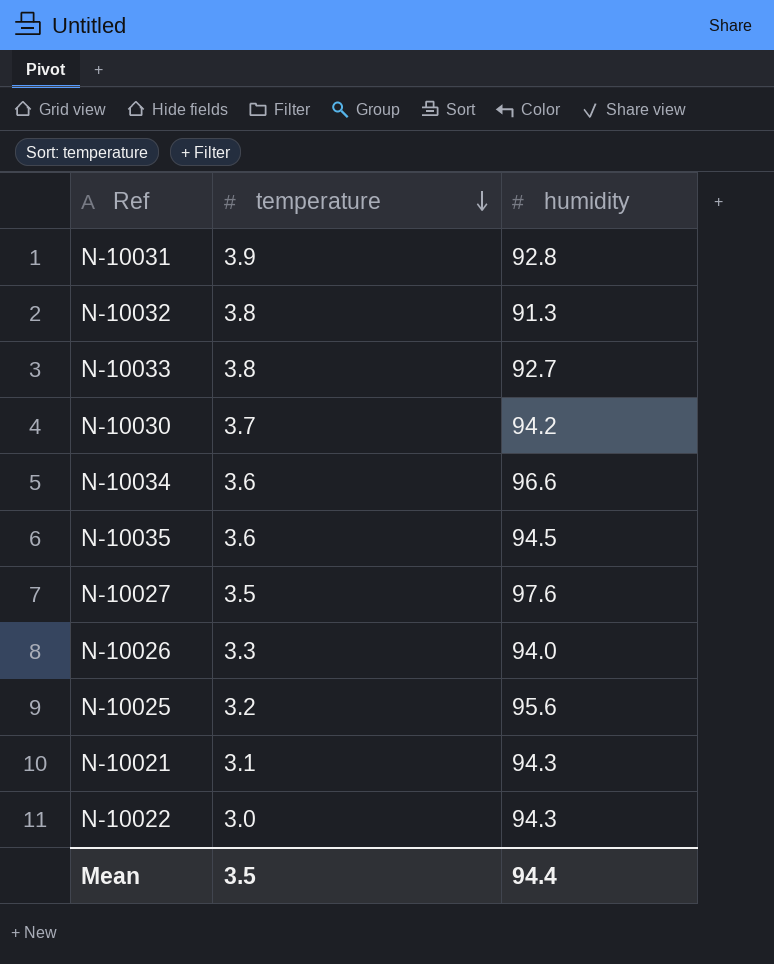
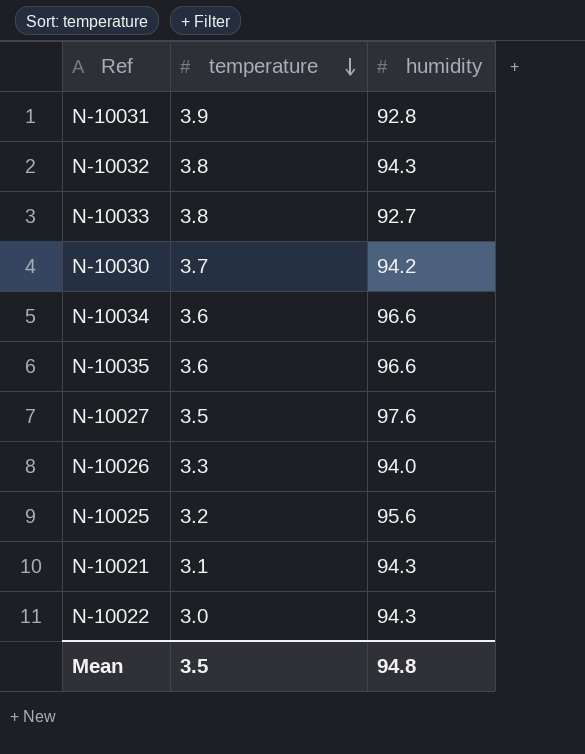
N-10032 | humidity: 91.3 -> 94.3
N-10035 | humidity: 94.5 -> 96.6
Mean | humidity: 94.4 -> 94.8

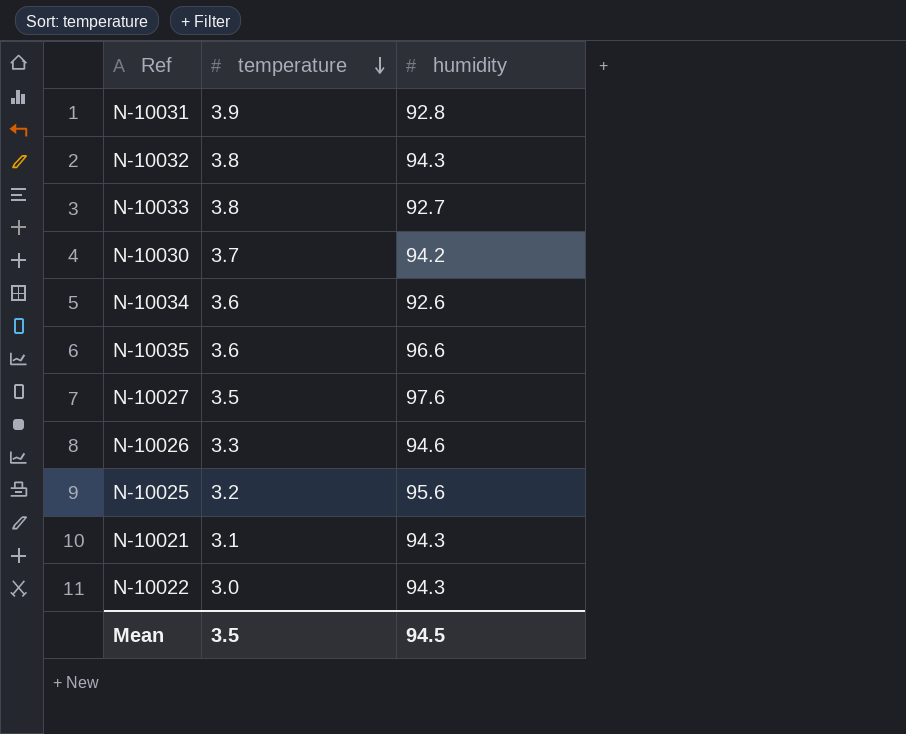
N-10034 | humidity: 96.6 -> 92.6
N-10026 | humidity: 94.0 -> 94.6
Mean | humidity: 94.8 -> 94.5

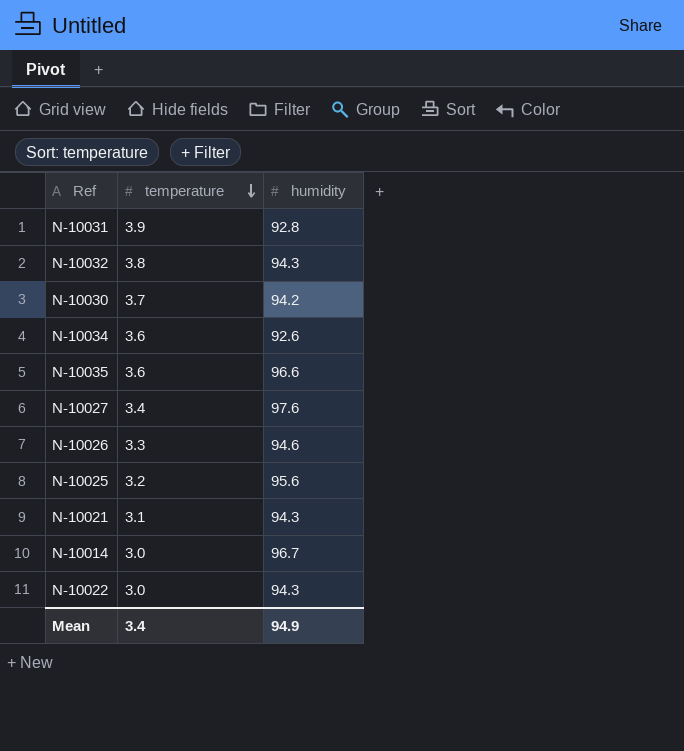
row N-10033: 3.8 | 92.7 -> none
N-10027 | temperature: 3.5 -> 3.4
row N-10014: none -> 3.0 | 96.7
Mean | temperature: 3.5 -> 3.4
Mean | humidity: 94.5 -> 94.9

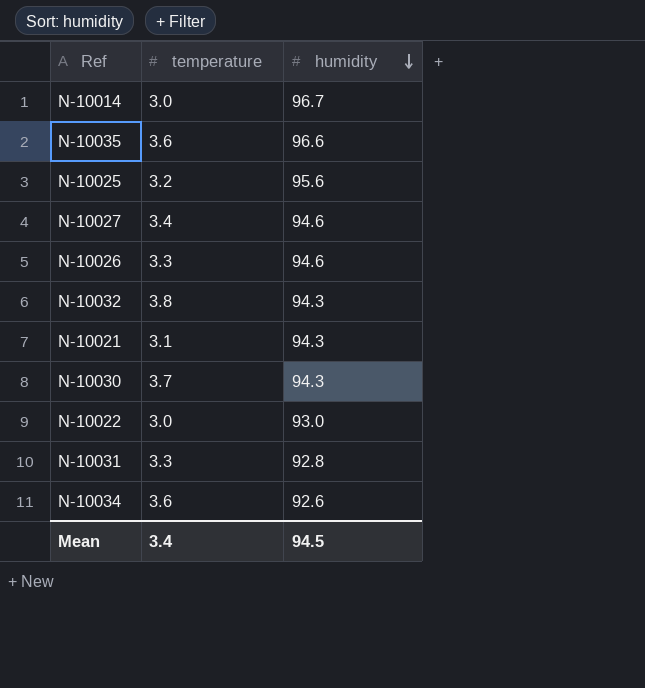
row order: temperature descending -> humidity descending
N-10027 | humidity: 97.6 -> 94.6
N-10030 | humidity: 94.2 -> 94.3
N-10022 | humidity: 94.3 -> 93.0
N-10031 | temperature: 3.9 -> 3.3
Mean | humidity: 94.9 -> 94.5

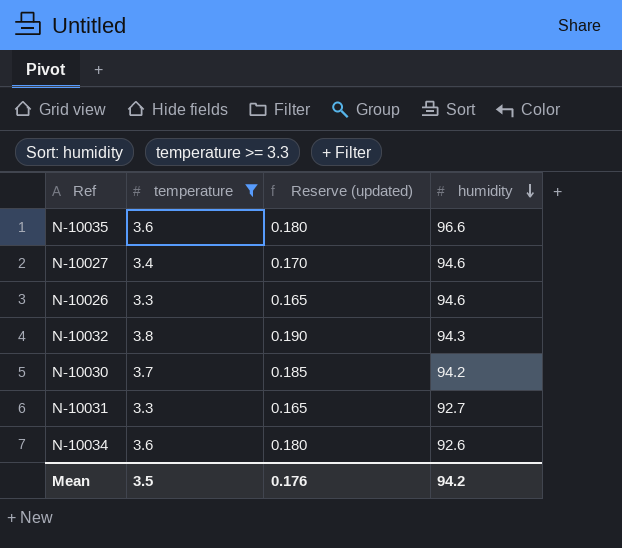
filter: none -> temperature >= 3.3
column Reserve (updated) | formula: none -> [temperature] * 0.05
N-10030 | humidity: 94.3 -> 94.2
N-10031 | humidity: 92.8 -> 92.7
Mean | temperature: 3.4 -> 3.5
Mean | humidity: 94.5 -> 94.2

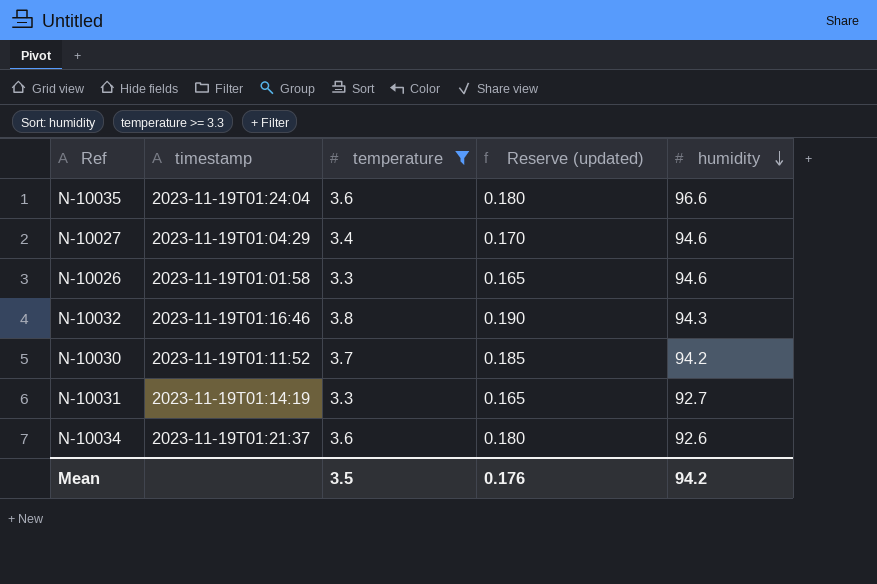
column timestamp | position: none -> 2

